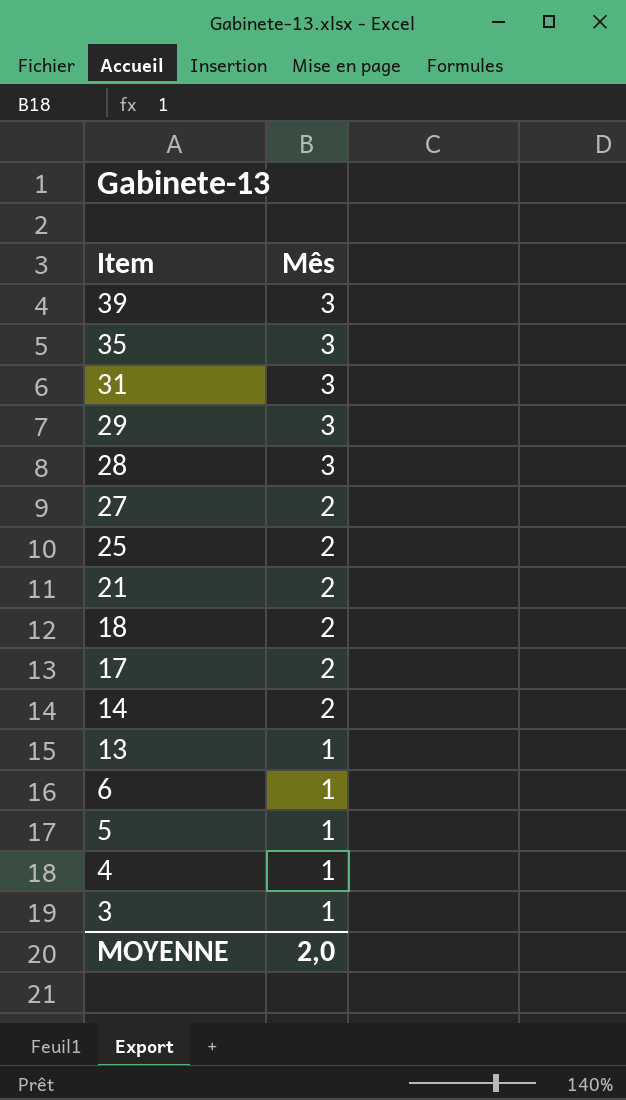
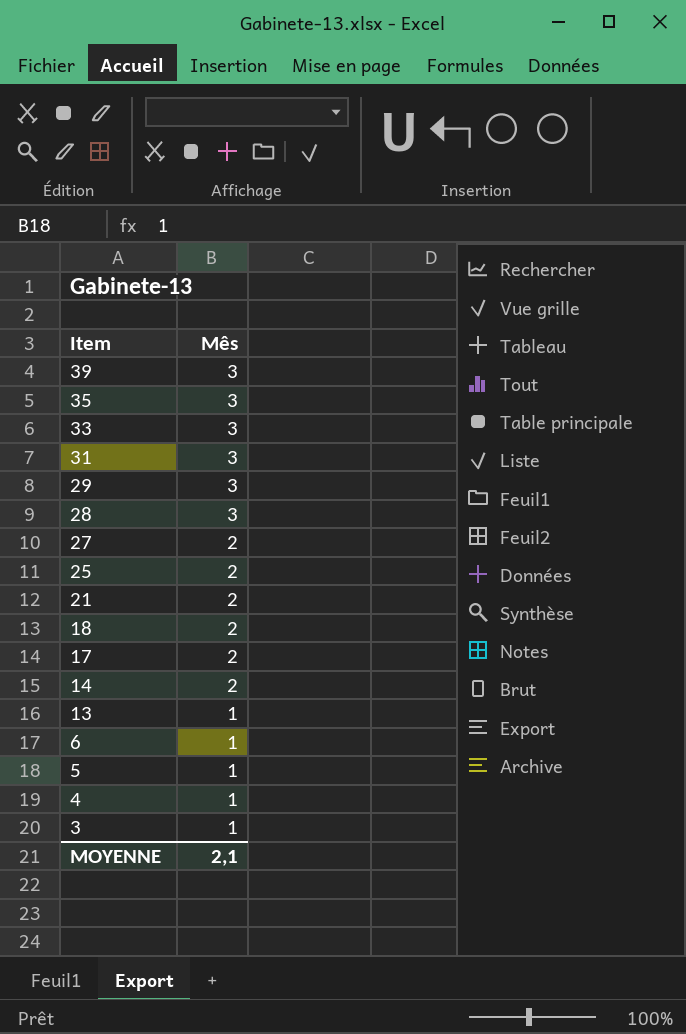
row 33: none -> 3
MOYENNE | Mês: 2,0 -> 2,1

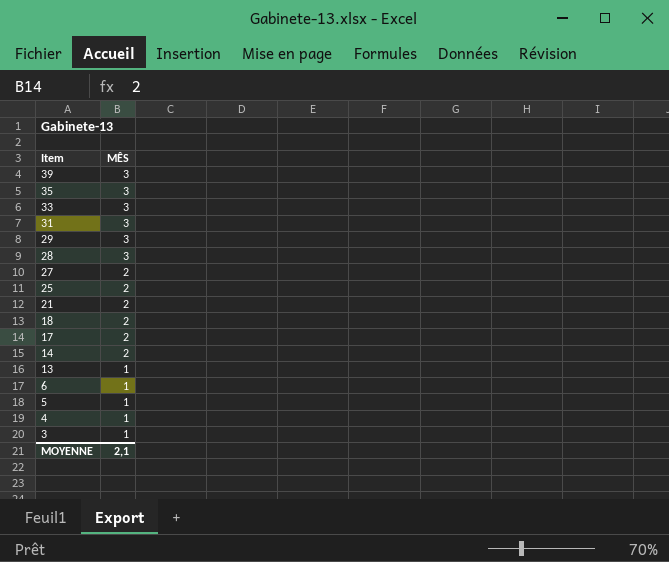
column name: Mês -> MÊS

